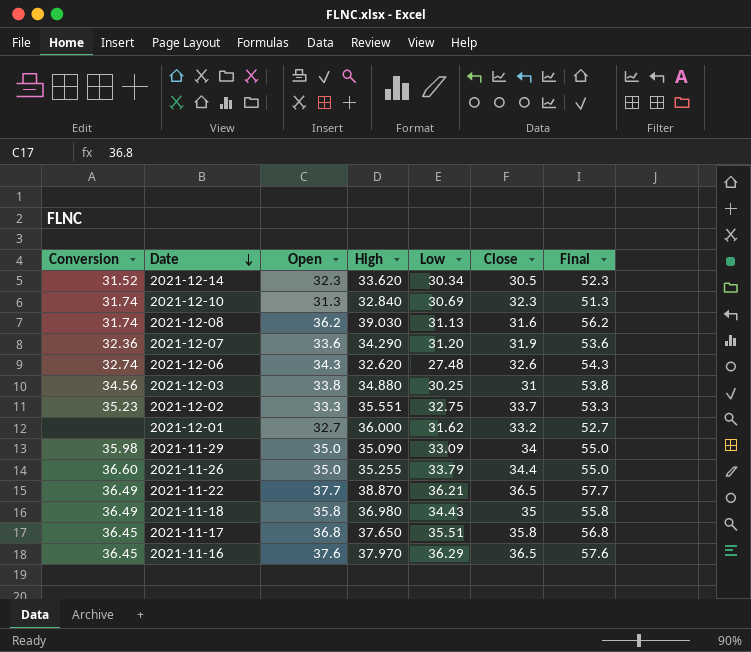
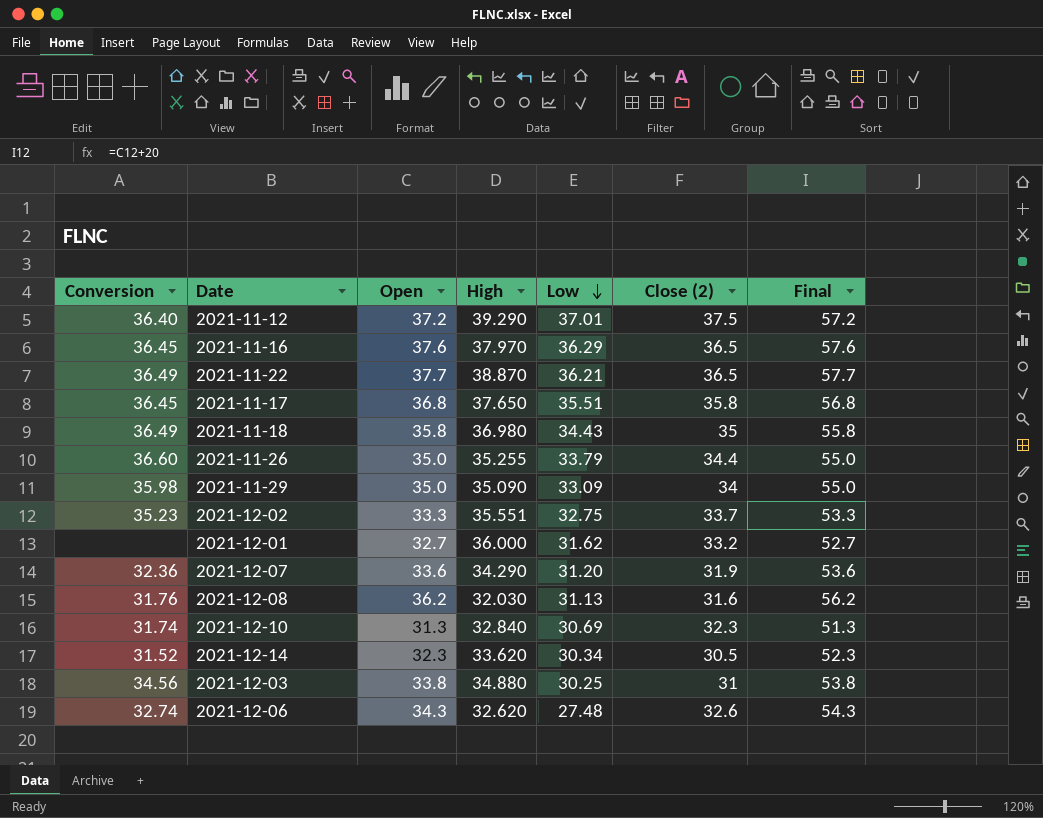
row order: Date descending -> Low descending
column name: Close -> Close (2)
row 2021-11-12: none -> 36.40 | 37.2 | 39.290 | 37.01 | 37.5 | 57.2
2021-12-08 | Conversion: 31.74 -> 31.76
2021-12-08 | High: 39.030 -> 32.030

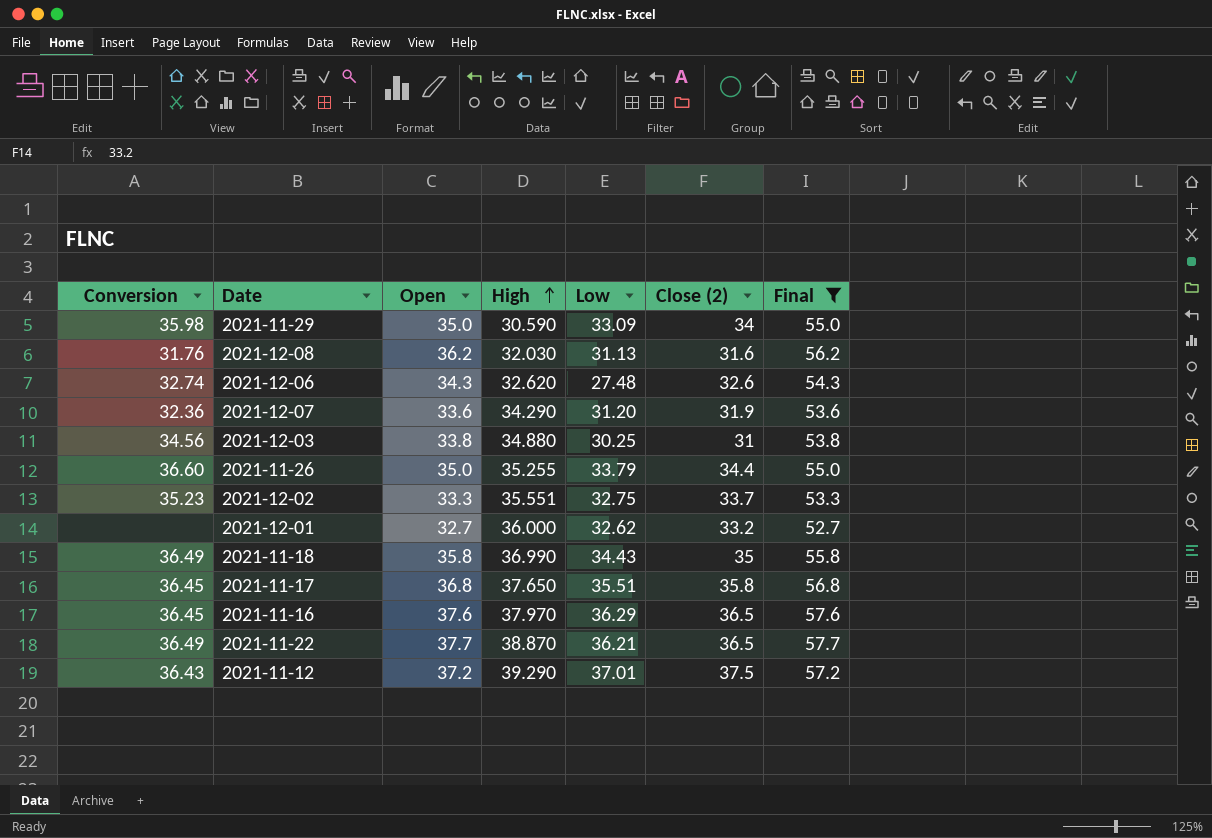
filter: none -> Final >= 52.7
row order: Low descending -> High ascending
2021-11-29 | High: 35.090 -> 30.590
2021-12-01 | Low: 31.62 -> 32.62
2021-11-18 | High: 36.980 -> 36.990
2021-11-12 | Conversion: 36.40 -> 36.43

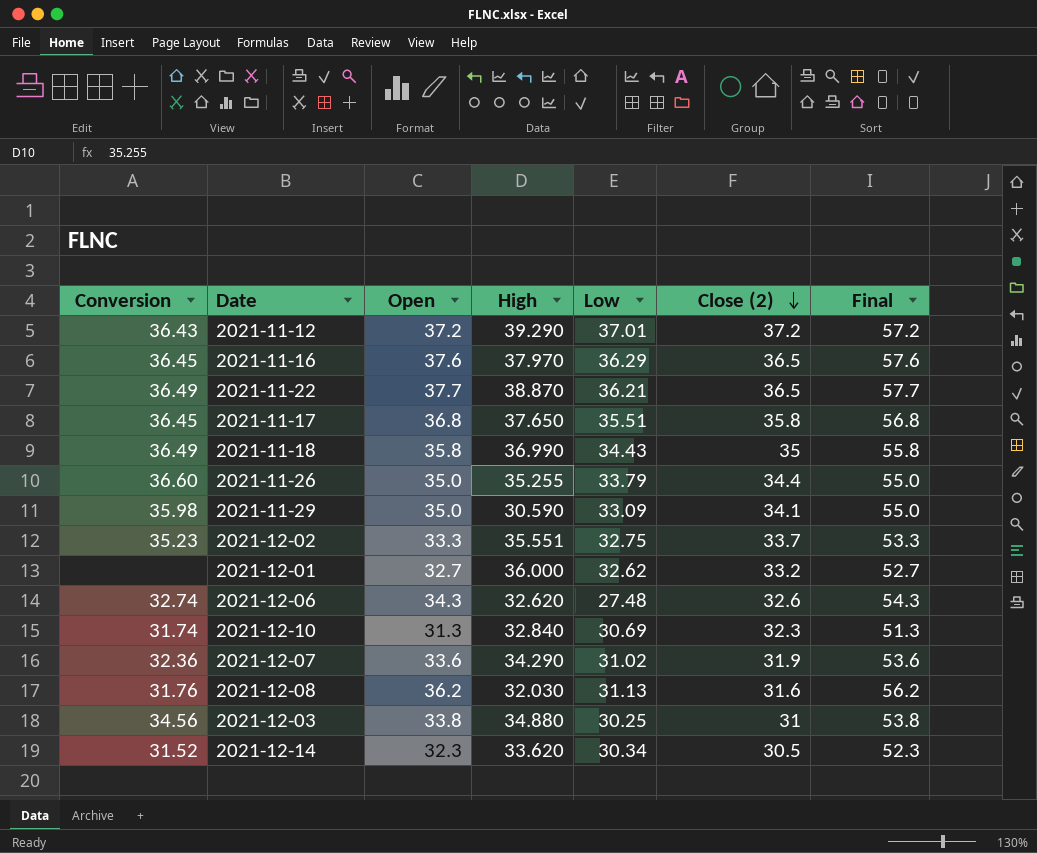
filter: Final >= 52.7 -> none
row order: High ascending -> Close (2) descending
2021-11-12 | Close (2): 37.5 -> 37.2
2021-11-29 | Close (2): 34 -> 34.1
2021-12-07 | Low: 31.20 -> 31.02

